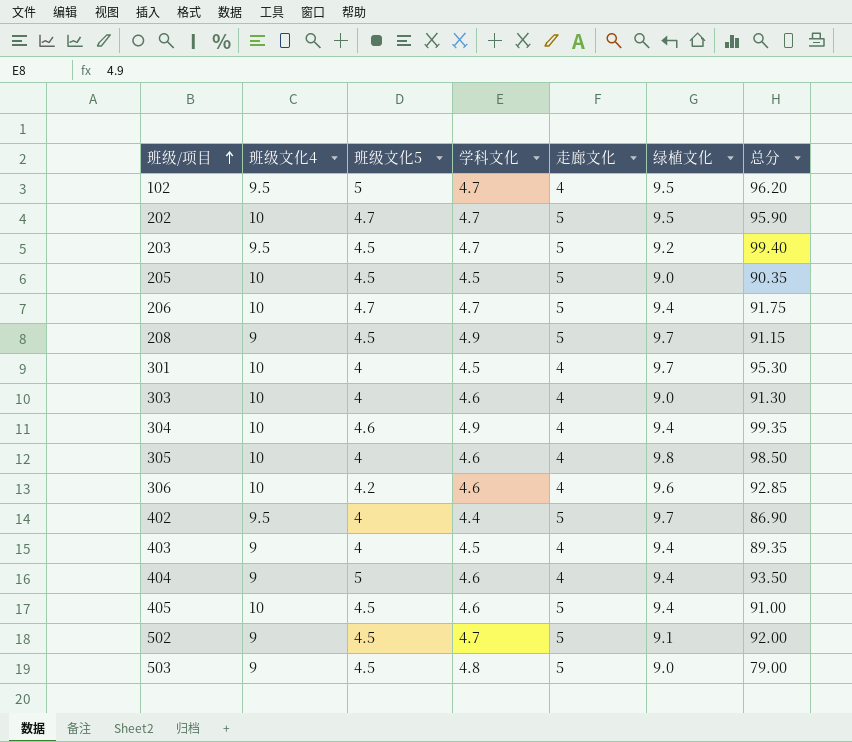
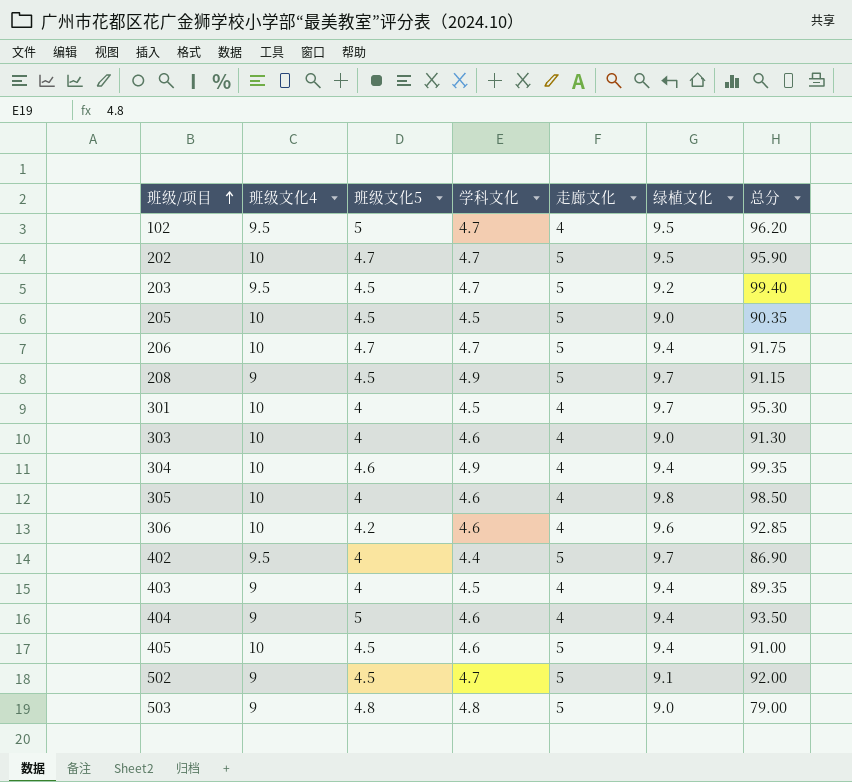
503 | 班级文化5: 4.5 -> 4.8

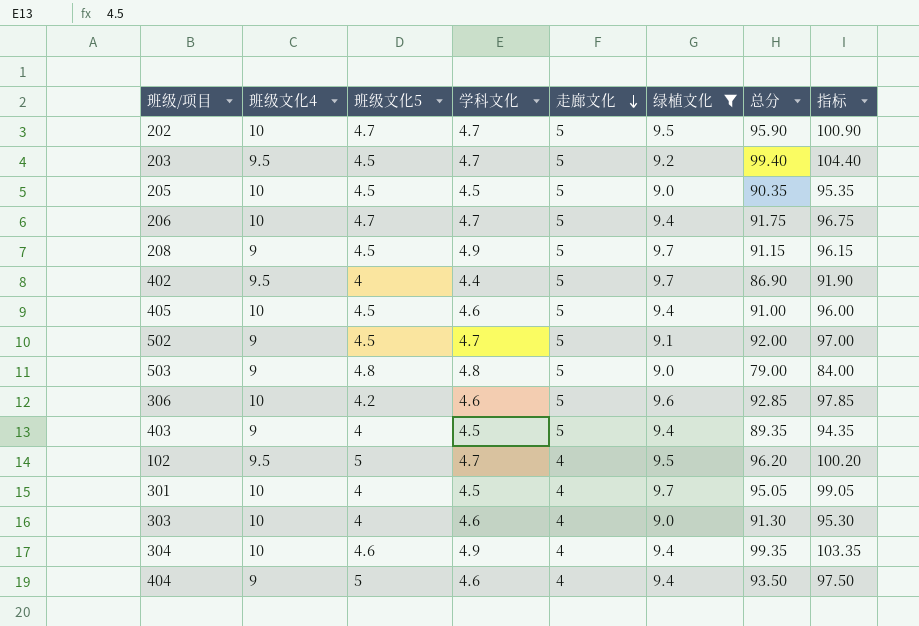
filter: none -> 绿植文化 != 9.8
row order: 班级/项目 ascending -> 走廊文化 descending
column 指标 | formula: none -> [走廊文化] + [总分]
306 | 走廊文化: 4 -> 5
403 | 走廊文化: 4 -> 5
301 | 总分: 95.30 -> 95.05

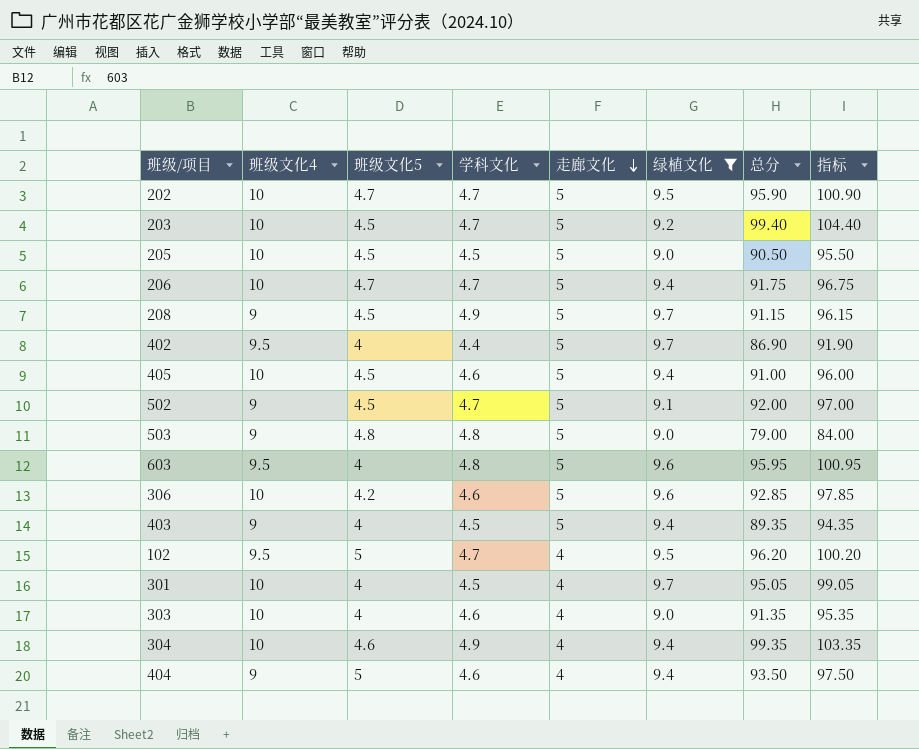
203 | 班级文化4: 9.5 -> 10
205 | 总分: 90.35 -> 90.50
205 | 指标: 95.35 -> 95.50
row 603: none -> 9.5 | 4 | 4.8 | 5 | 9.6 | 95.95 | 100.95
303 | 总分: 91.30 -> 91.35
303 | 指标: 95.30 -> 95.35

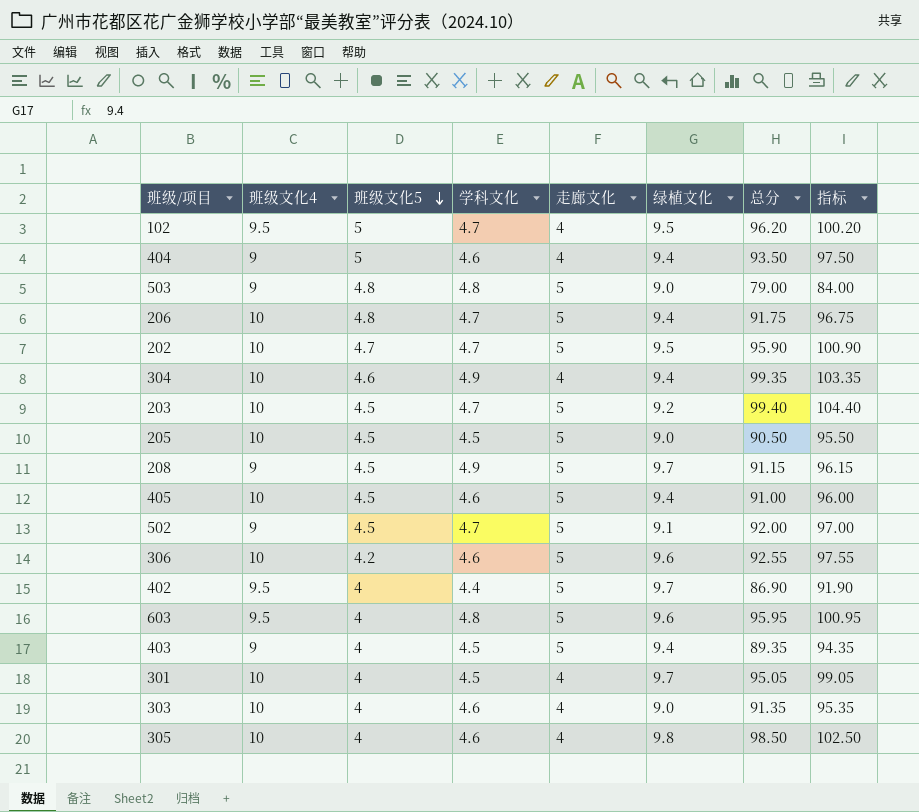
filter: 绿植文化 != 9.8 -> none
row order: 走廊文化 descending -> 班级文化5 descending
206 | 班级文化5: 4.7 -> 4.8
306 | 总分: 92.85 -> 92.55
306 | 指标: 97.85 -> 97.55

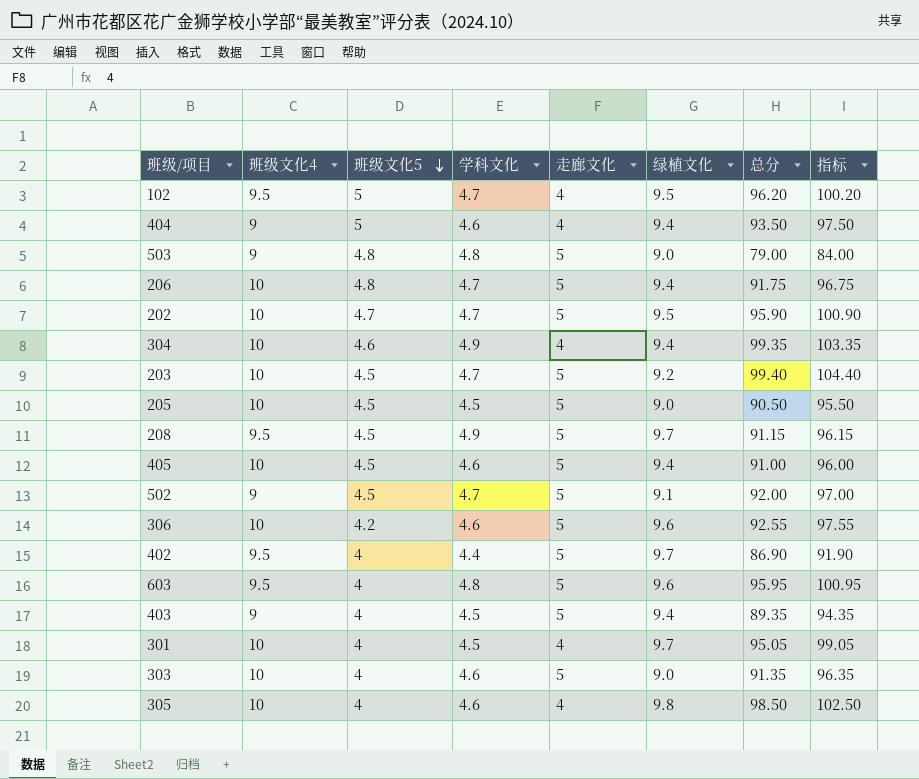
208 | 班级文化4: 9 -> 9.5
303 | 走廊文化: 4 -> 5
303 | 指标: 95.35 -> 96.35

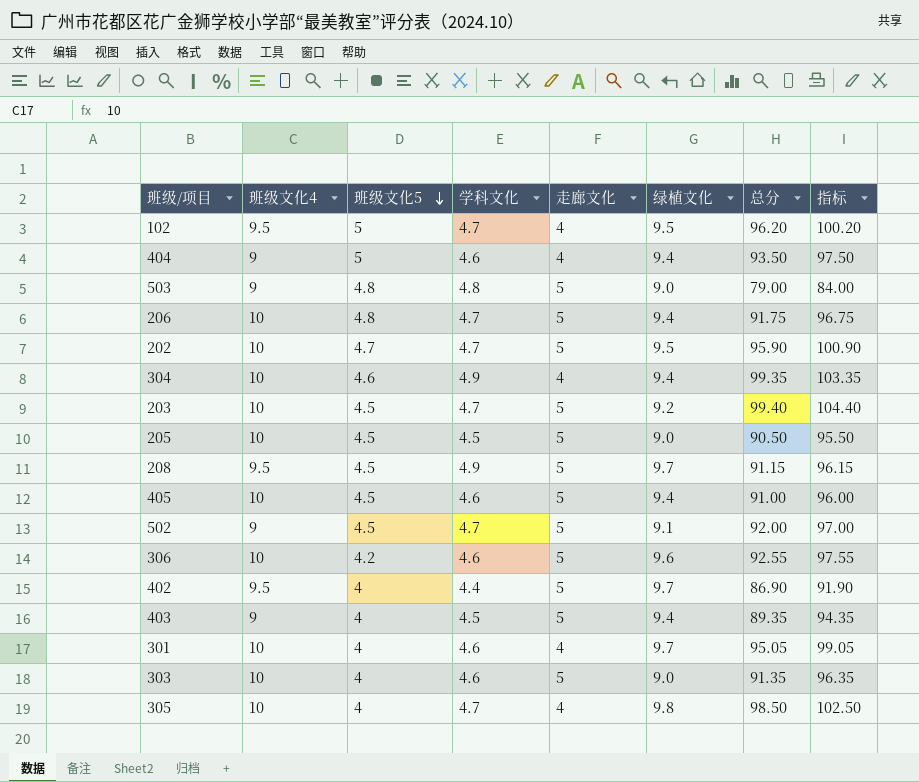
row 603: 9.5 | 4 | 4.8 | 5 | 9.6 | 95.95 | 100.95 -> none
301 | 学科文化: 4.5 -> 4.6
305 | 学科文化: 4.6 -> 4.7

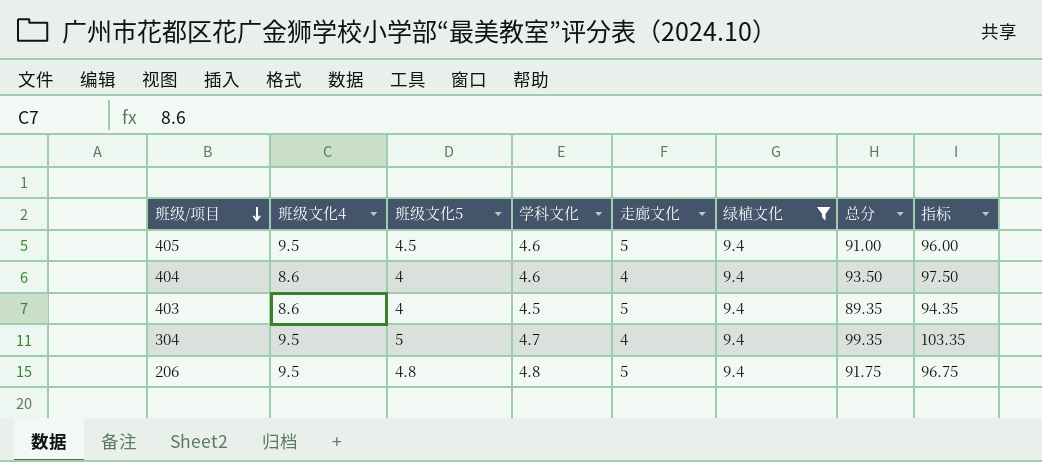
filter: none -> 绿植文化 = 9.4
row order: 班级文化5 descending -> 班级/项目 descending
405 | 班级文化4: 10 -> 9.5
404 | 班级文化4: 9 -> 8.6
404 | 班级文化5: 5 -> 4
403 | 班级文化4: 9 -> 8.6
304 | 班级文化4: 10 -> 9.5
304 | 班级文化5: 4.6 -> 5
304 | 学科文化: 4.9 -> 4.7
206 | 班级文化4: 10 -> 9.5
206 | 学科文化: 4.7 -> 4.8

